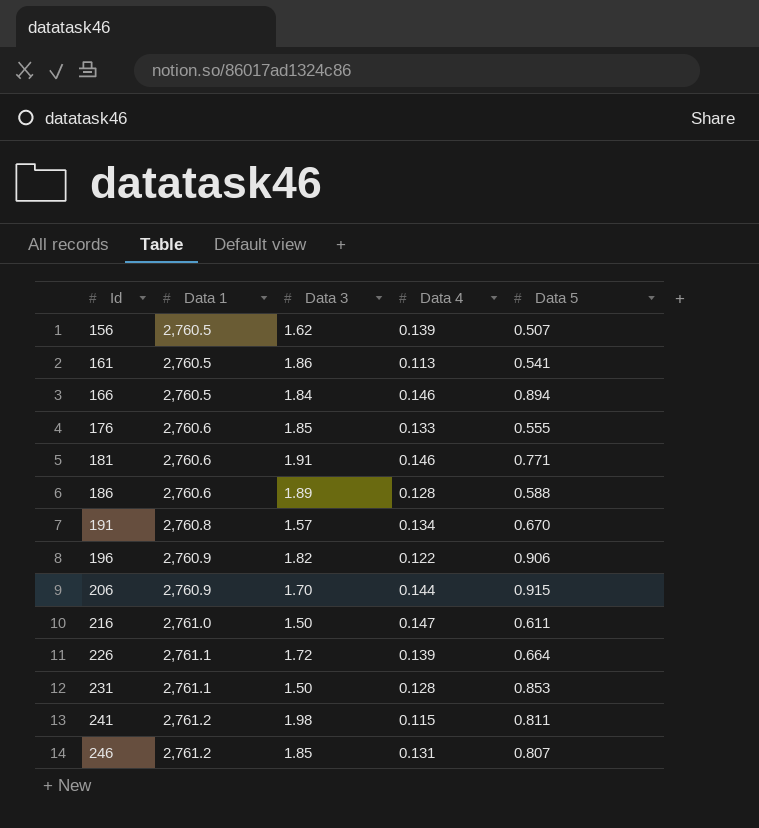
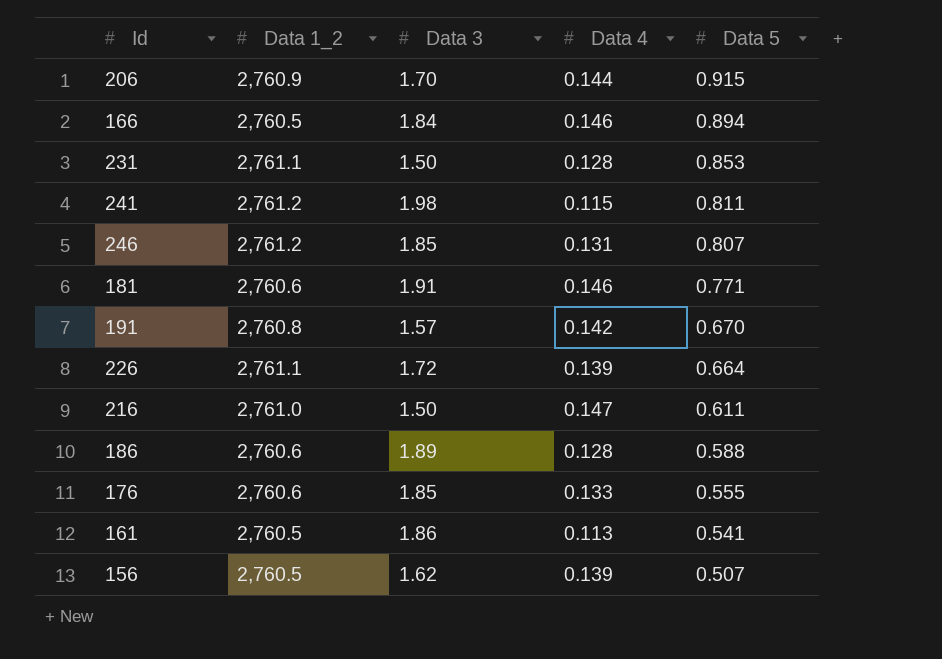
row order: Id ascending -> Data 5 descending
column name: Data 1 -> Data 1_2
row 196: 2,760.9 | 1.82 | 0.122 | 0.906 -> none
191 | Data 4: 0.134 -> 0.142

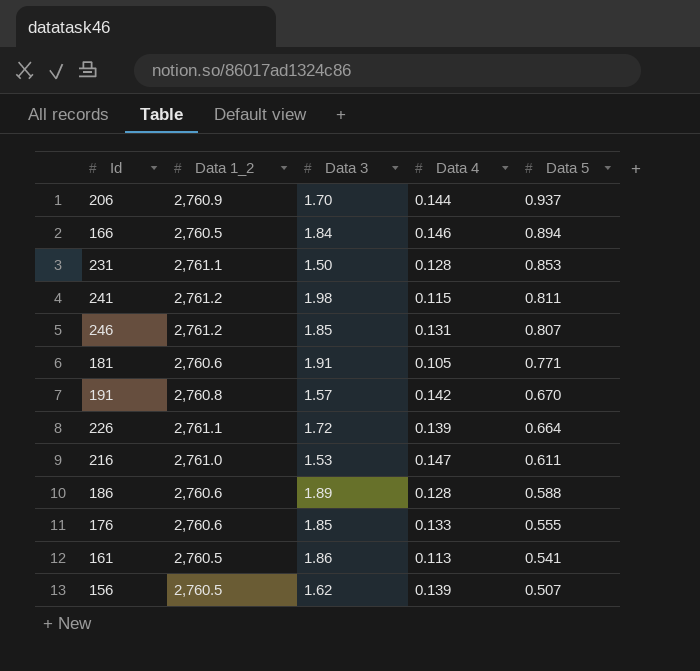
206 | Data 5: 0.915 -> 0.937
181 | Data 4: 0.146 -> 0.105
216 | Data 3: 1.50 -> 1.53

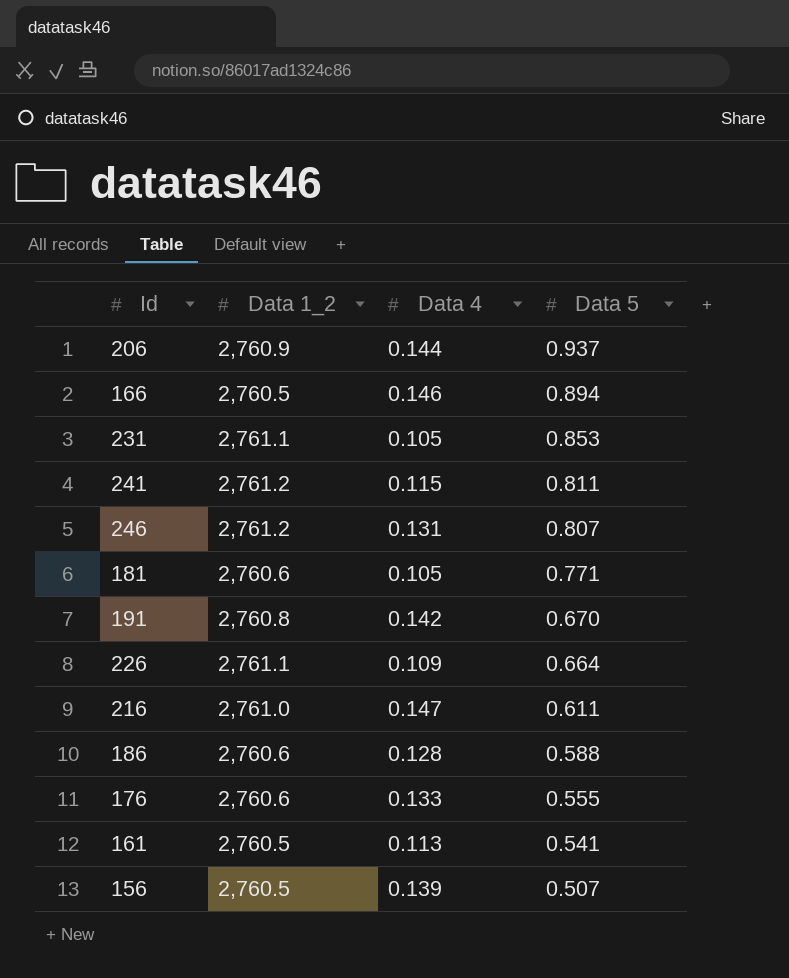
column Data 3 | position: 3 -> none
231 | Data 4: 0.128 -> 0.105
226 | Data 4: 0.139 -> 0.109

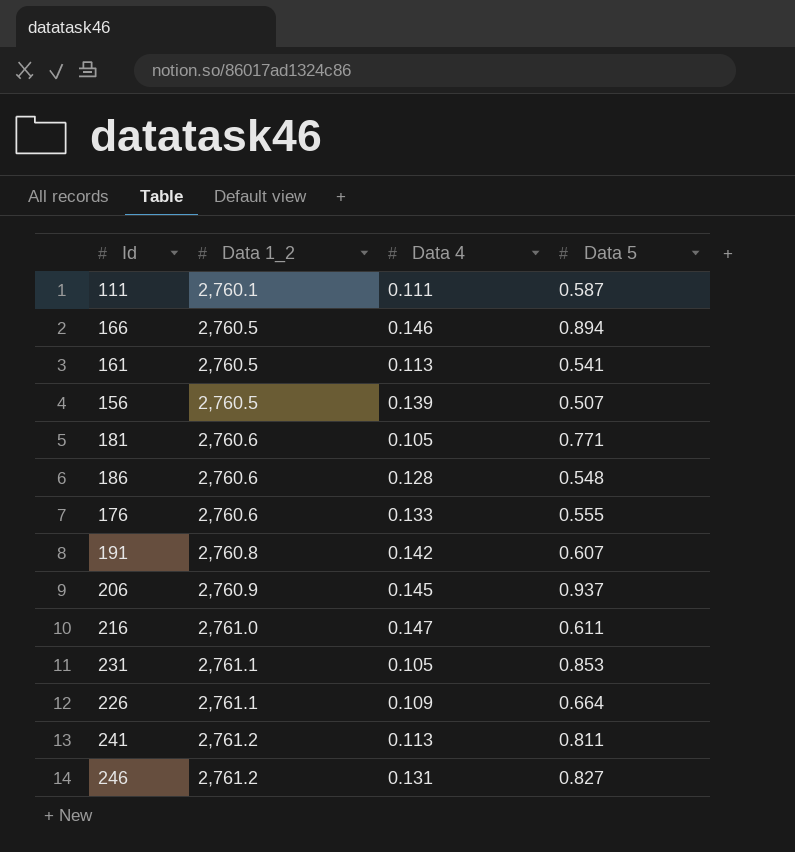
row order: Data 5 descending -> Data 1_2 ascending
row 111: none -> 2,760.1 | 0.111 | 0.587
186 | Data 5: 0.588 -> 0.548
191 | Data 5: 0.670 -> 0.607
206 | Data 4: 0.144 -> 0.145
241 | Data 4: 0.115 -> 0.113
246 | Data 5: 0.807 -> 0.827

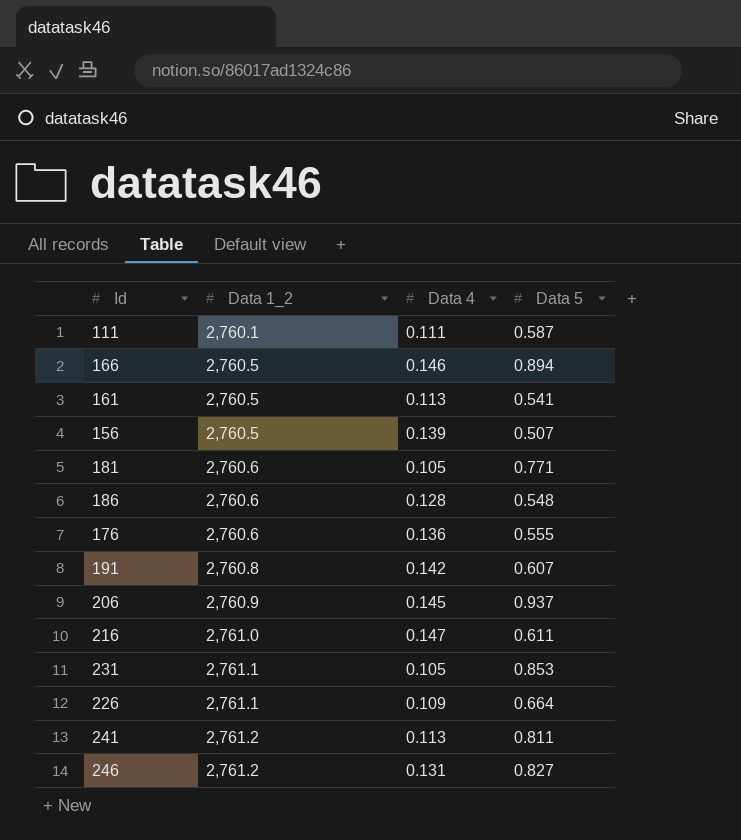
176 | Data 4: 0.133 -> 0.136

